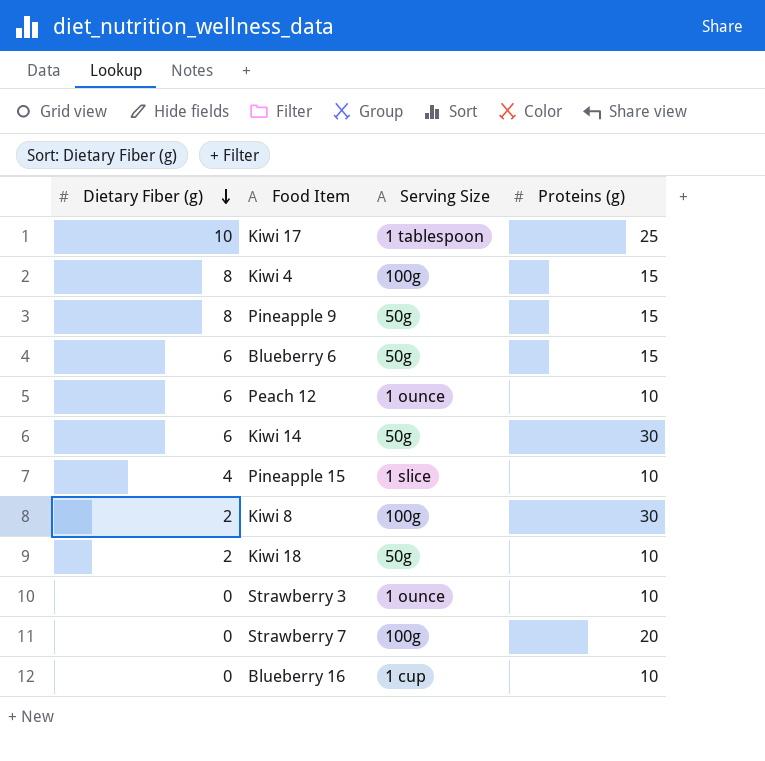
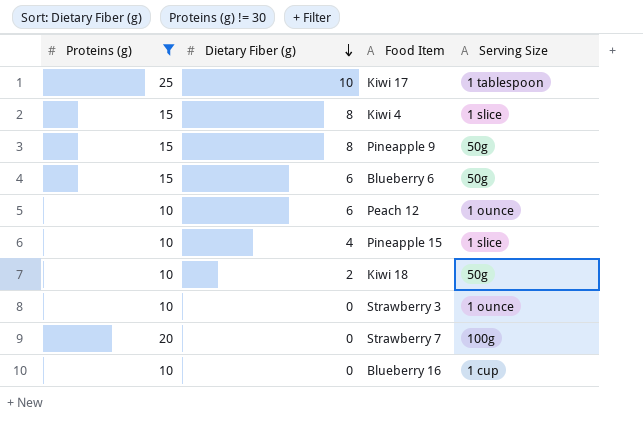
filter: none -> Proteins (g) != 30
column Proteins (g) | position: 4 -> 1
Kiwi 4 | Serving Size: 100g -> 1 slice

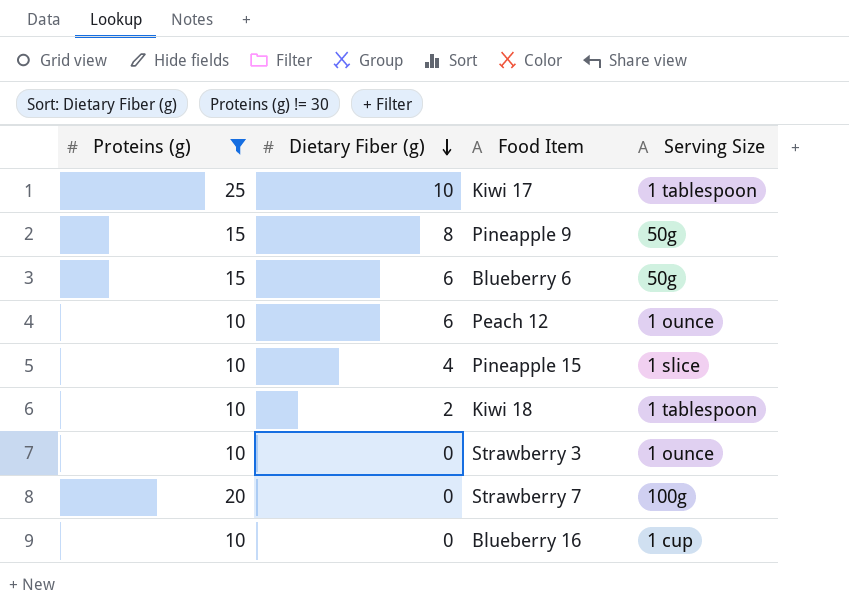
row Kiwi 4: 15 | 8 | 1 slice -> none
Kiwi 18 | Serving Size: 50g -> 1 tablespoon

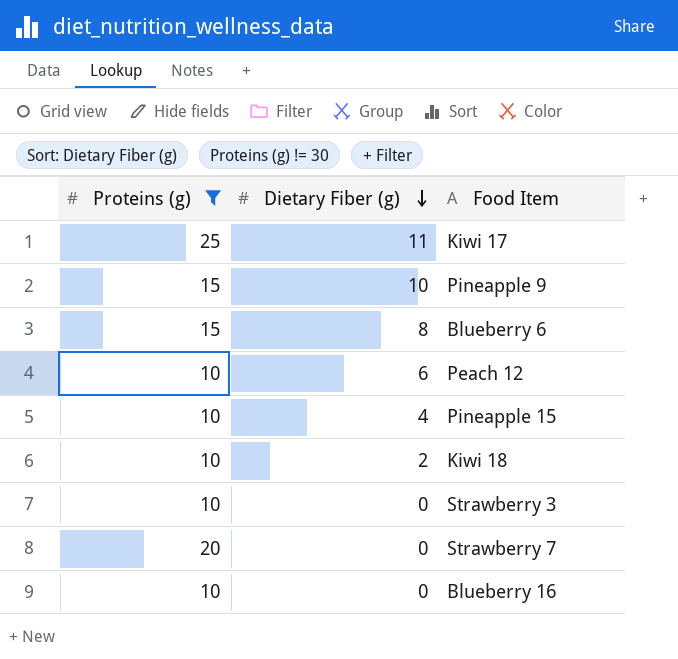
column Serving Size | position: 4 -> none
Kiwi 17 | Dietary Fiber (g): 10 -> 11
Pineapple 9 | Dietary Fiber (g): 8 -> 10
Blueberry 6 | Dietary Fiber (g): 6 -> 8

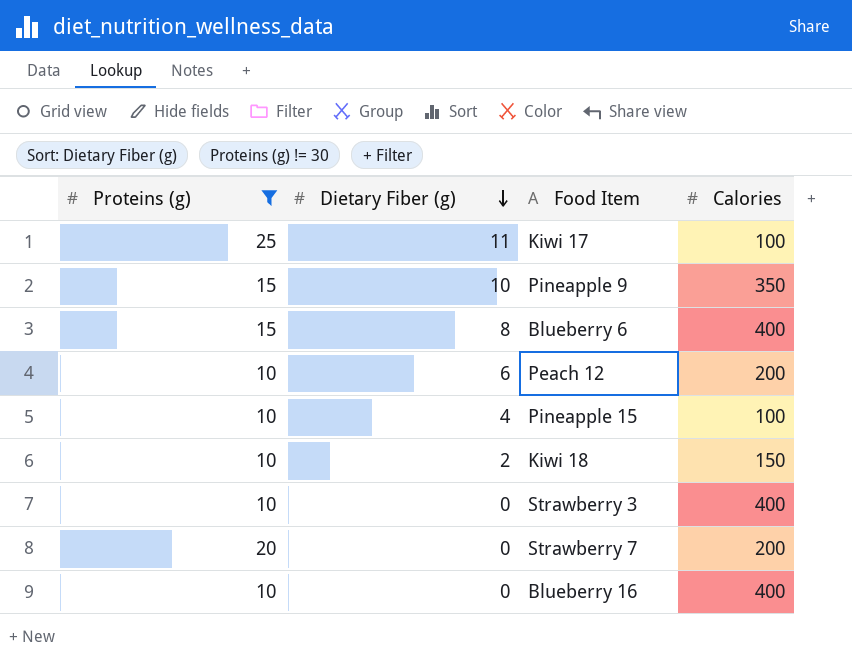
column Calories | position: none -> 4

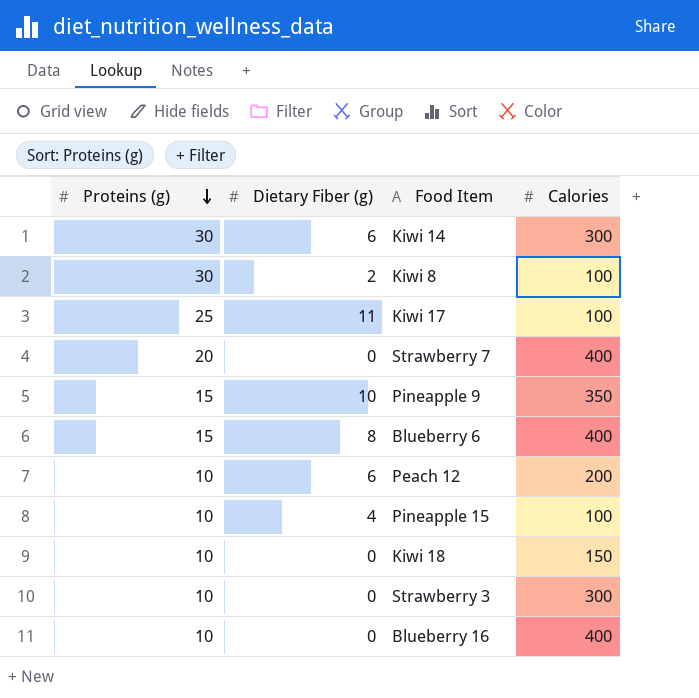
filter: Proteins (g) != 30 -> none
row order: Dietary Fiber (g) descending -> Proteins (g) descending
Strawberry 7 | Calories: 200 -> 400
Kiwi 18 | Dietary Fiber (g): 2 -> 0
Strawberry 3 | Calories: 400 -> 300

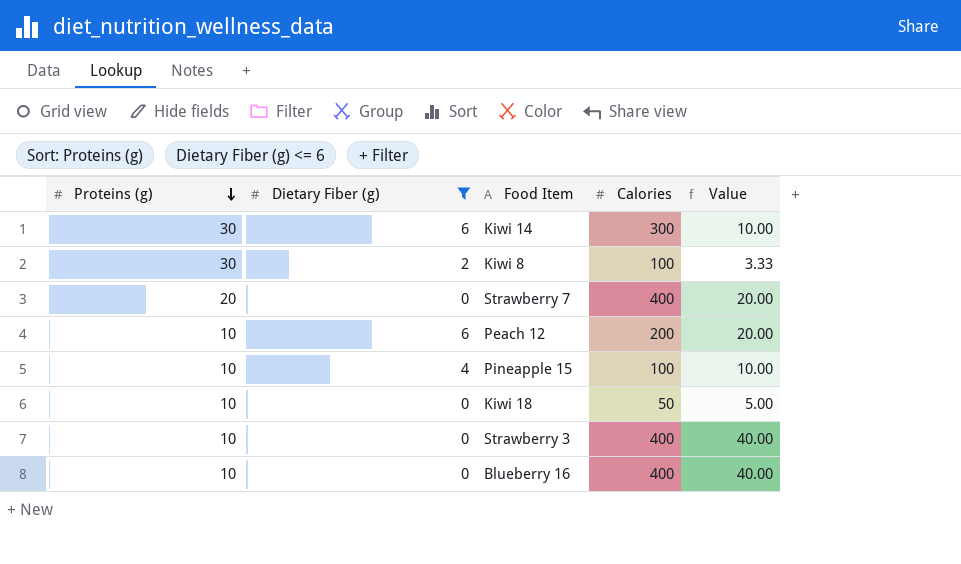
filter: none -> Dietary Fiber (g) <= 6
column Value | formula: none -> [Calories] / [Proteins (g)]
Kiwi 18 | Calories: 150 -> 50
Strawberry 3 | Calories: 300 -> 400

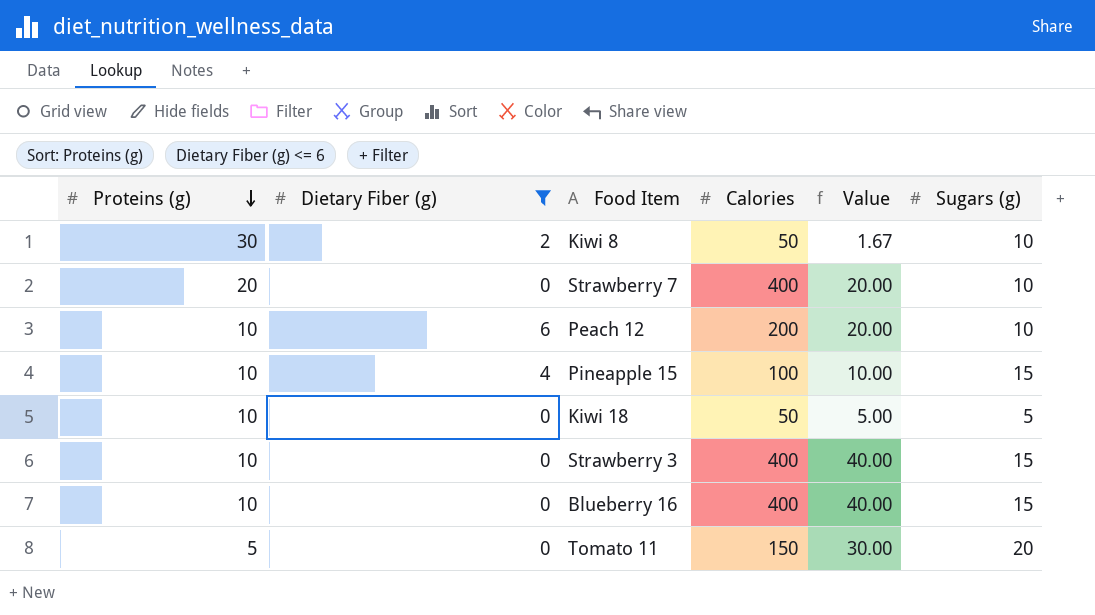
column Sugars (g) | position: none -> 6
row Kiwi 14: 30 | 6 | 300 | 10.00 -> none
Kiwi 8 | Calories: 100 -> 50
Kiwi 8 | Value: 3.33 -> 1.67
row Tomato 11: none -> 5 | 0 | 150 | 30.00 | 20

